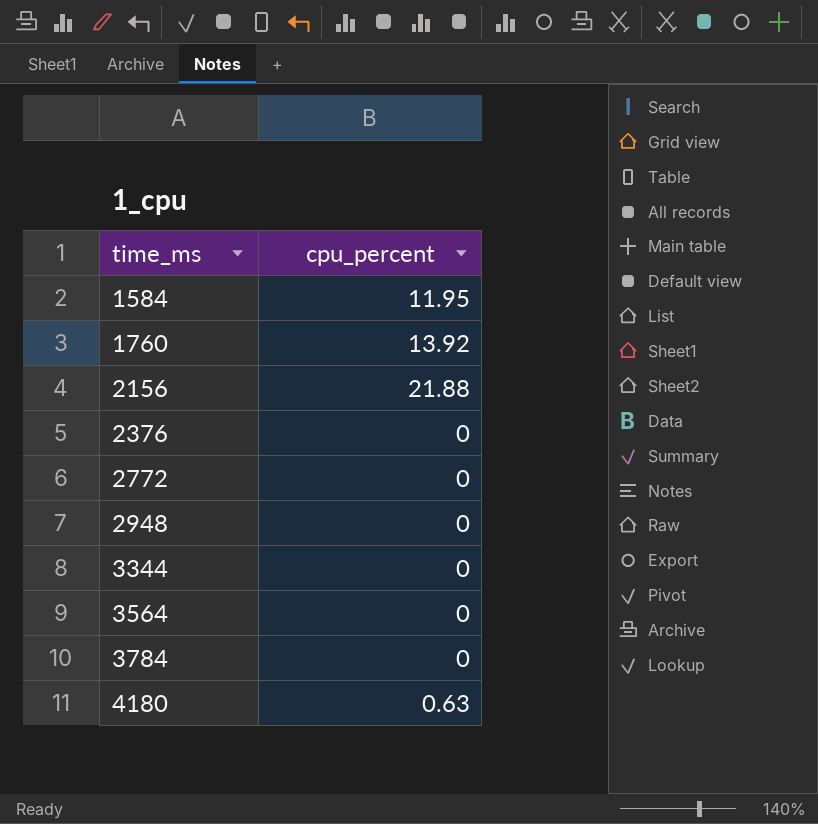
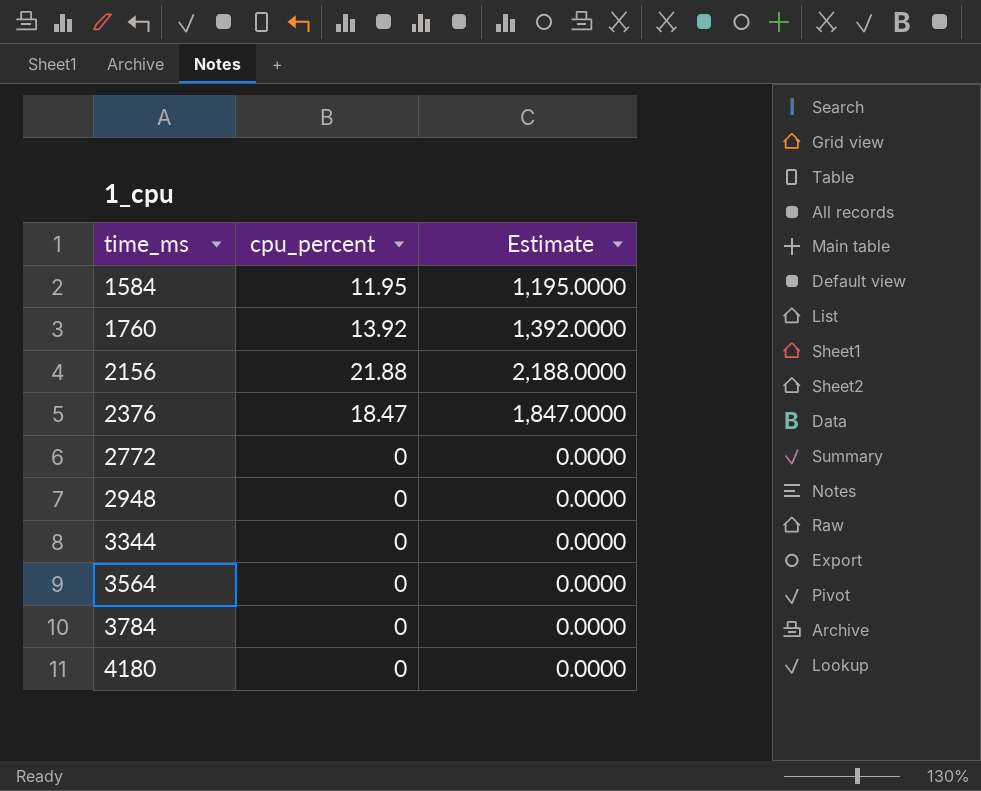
column Estimate | formula: none -> [cpu_percent] * 100
2376 | cpu_percent: 0 -> 18.47
4180 | cpu_percent: 0.63 -> 0

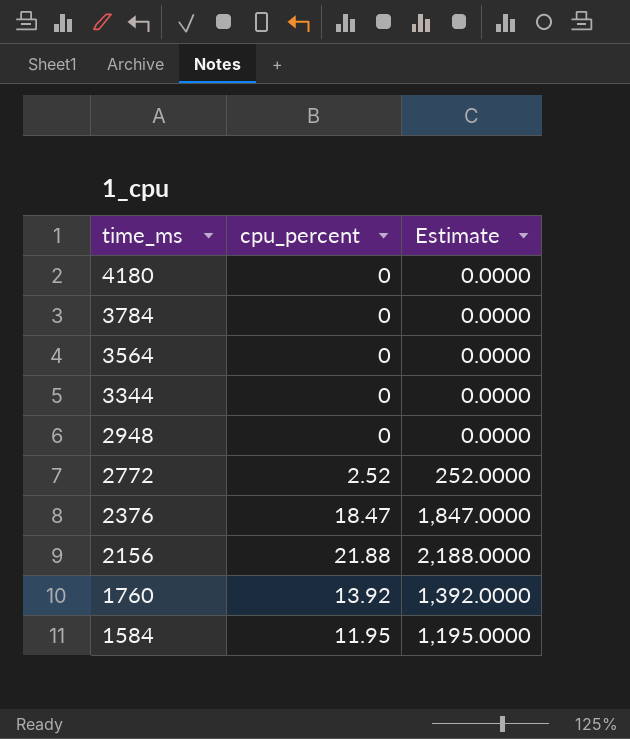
row order: time_ms ascending -> time_ms descending
2772 | cpu_percent: 0 -> 2.52
2772 | Estimate: 0.0000 -> 252.0000

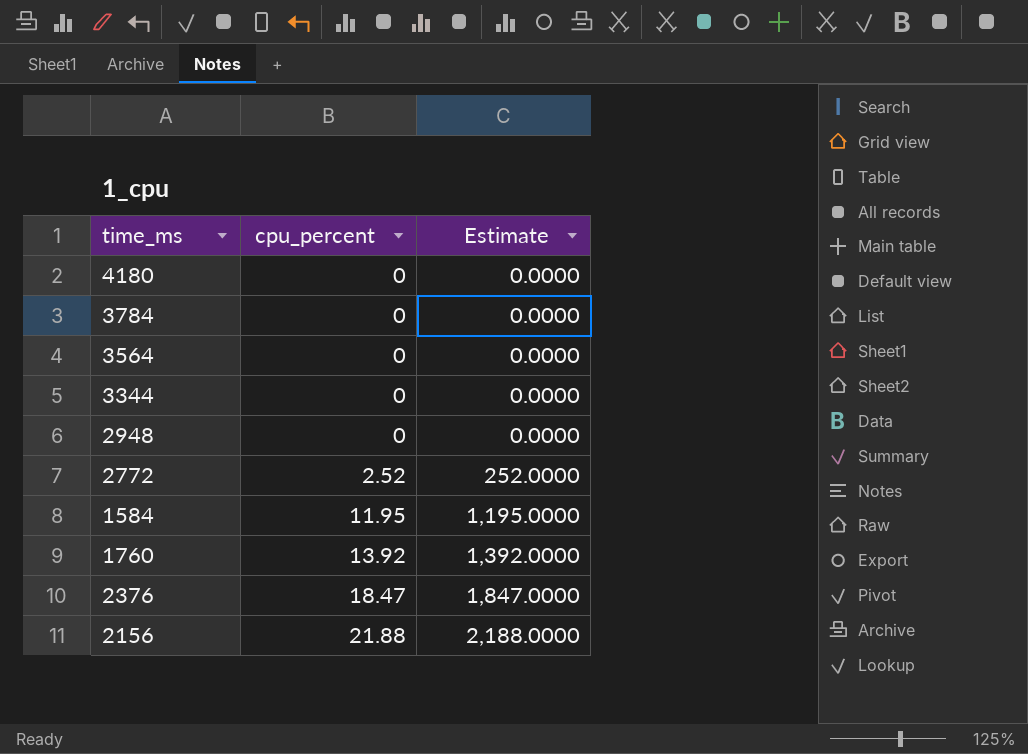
row order: time_ms descending -> cpu_percent ascending

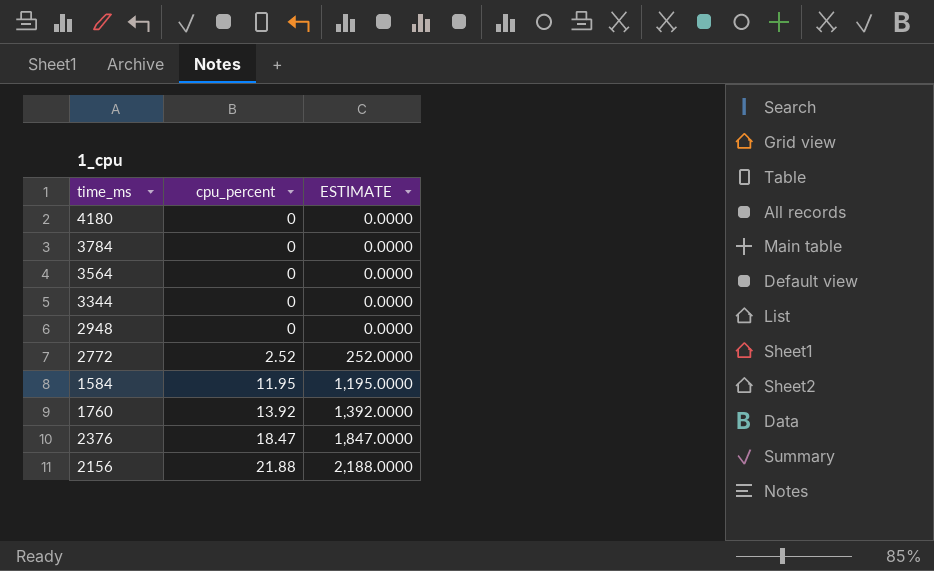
column name: Estimate -> ESTIMATE

